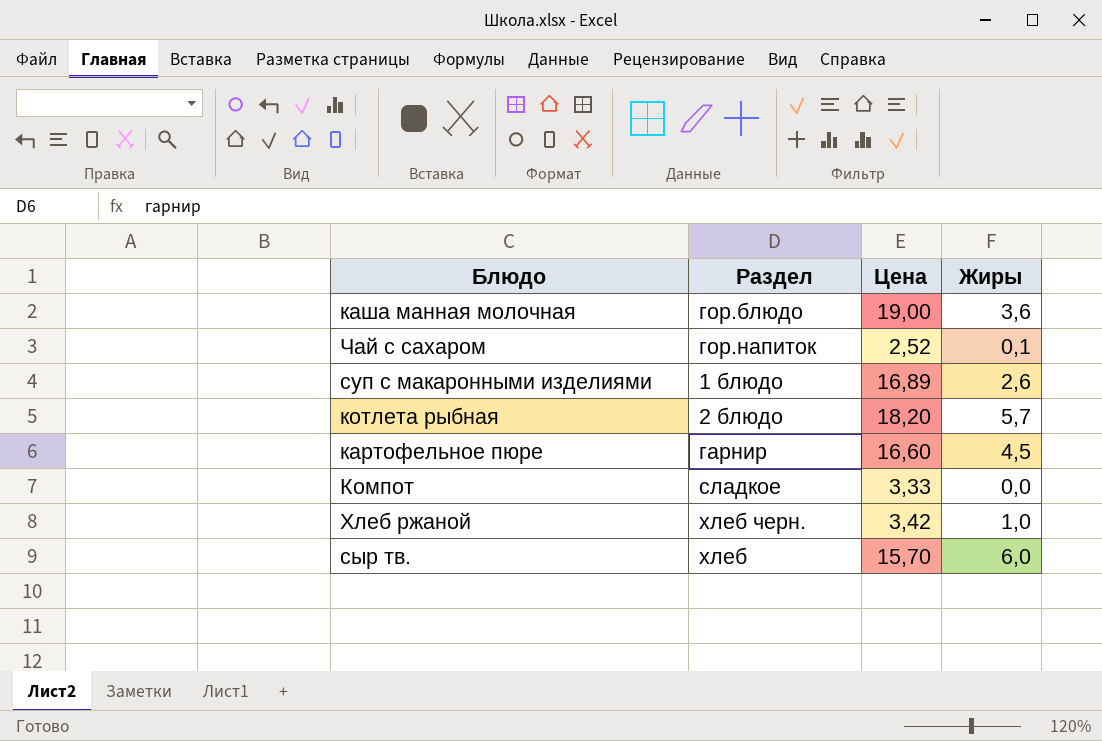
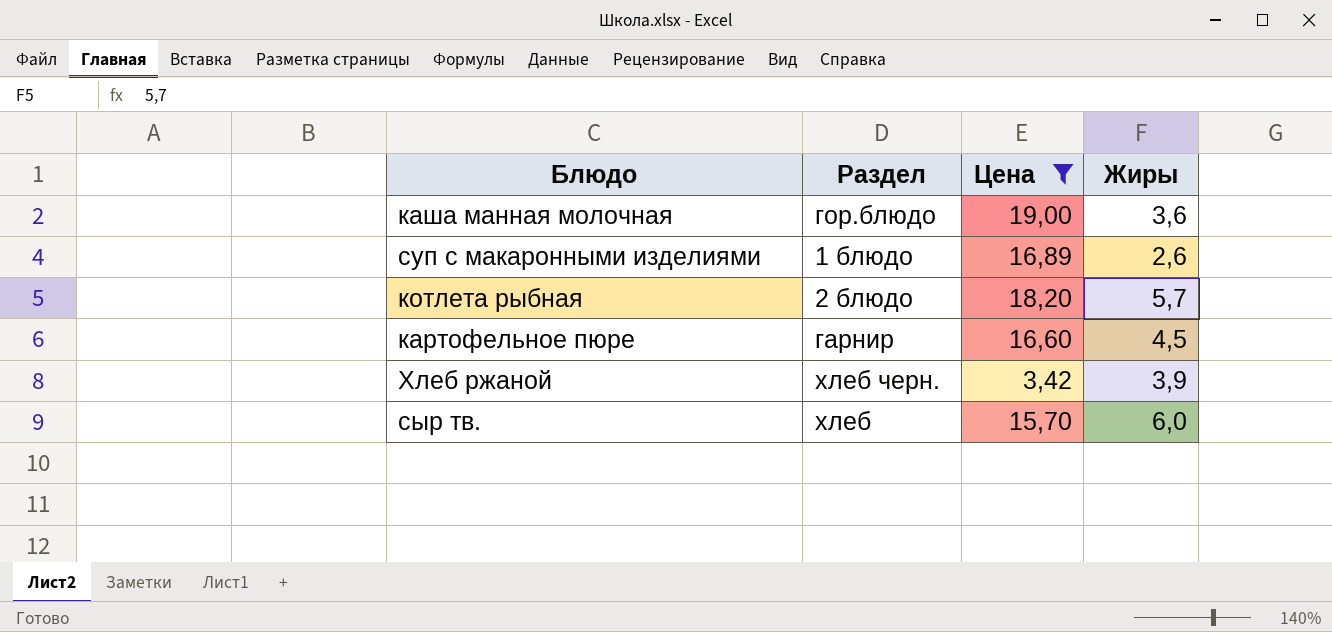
filter: none -> Цена >= 3,42
Хлеб ржаной | Жиры: 1,0 -> 3,9

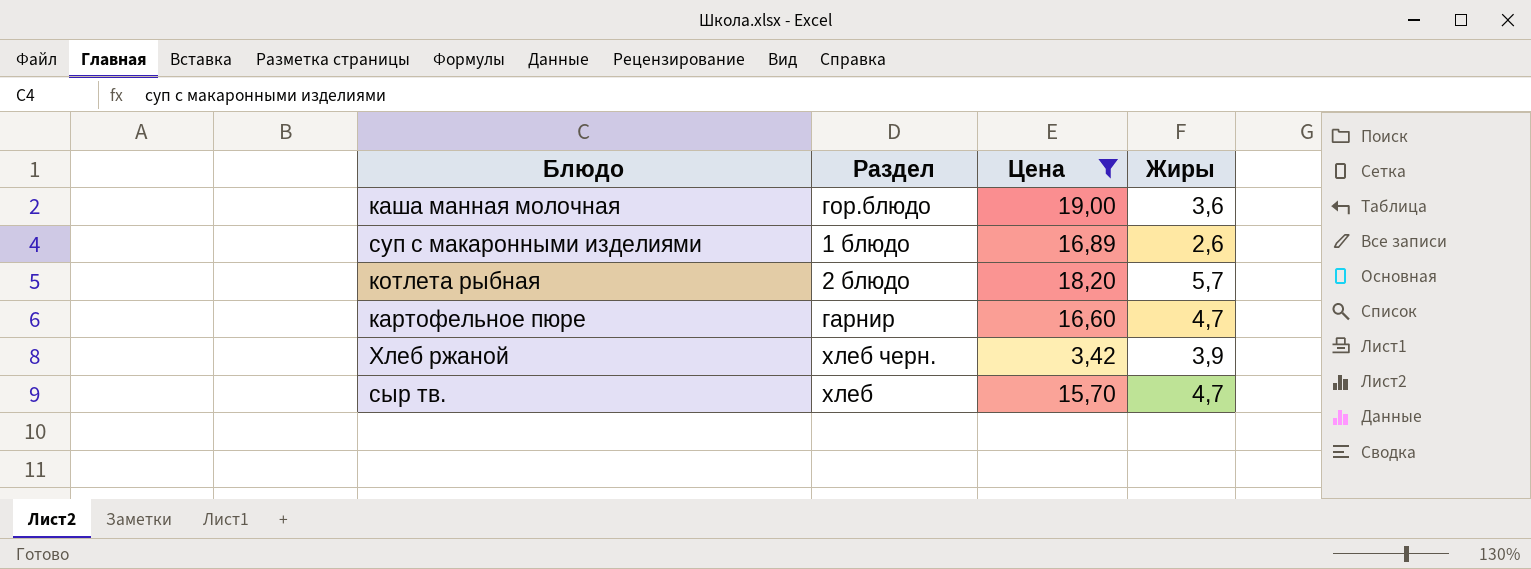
картофельное пюре | Жиры: 4,5 -> 4,7
сыр тв. | Жиры: 6,0 -> 4,7

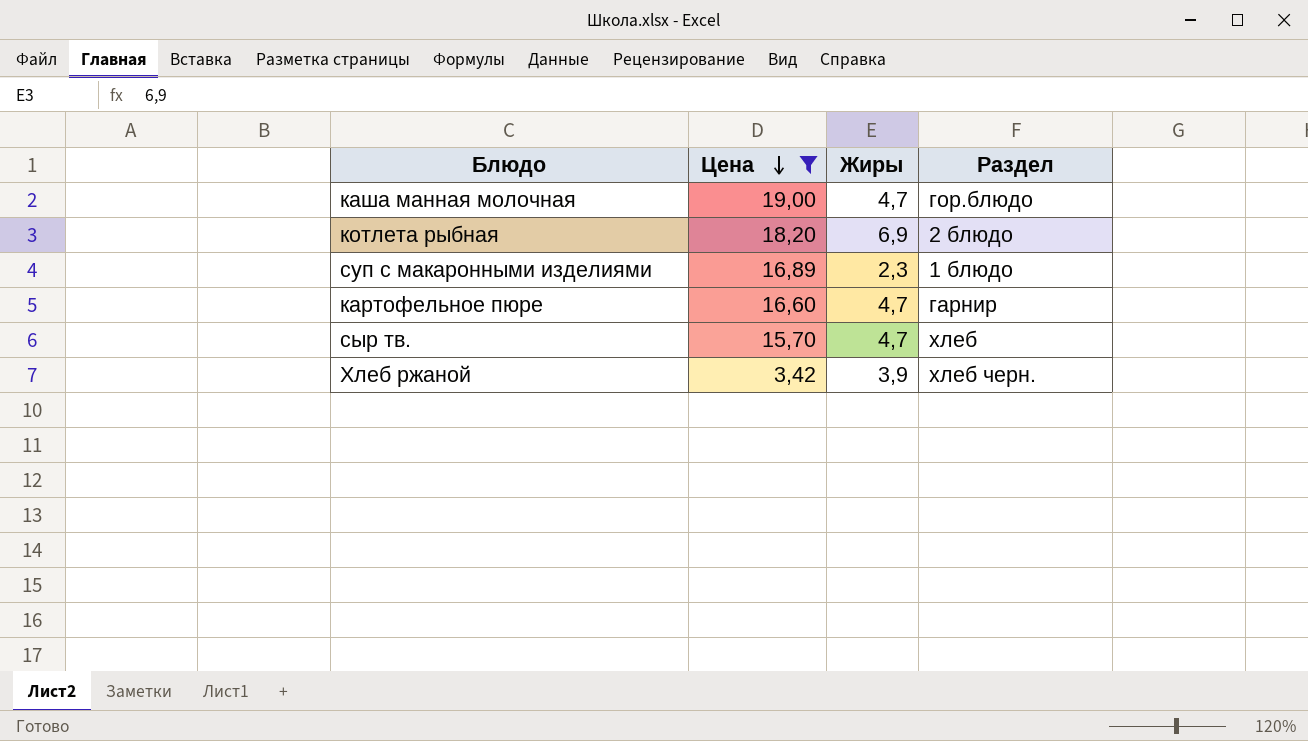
row order: none -> Цена descending
column Раздел | position: 2 -> 4
каша манная молочная | Жиры: 3,6 -> 4,7
котлета рыбная | Жиры: 5,7 -> 6,9
суп с макаронными изделиями | Жиры: 2,6 -> 2,3

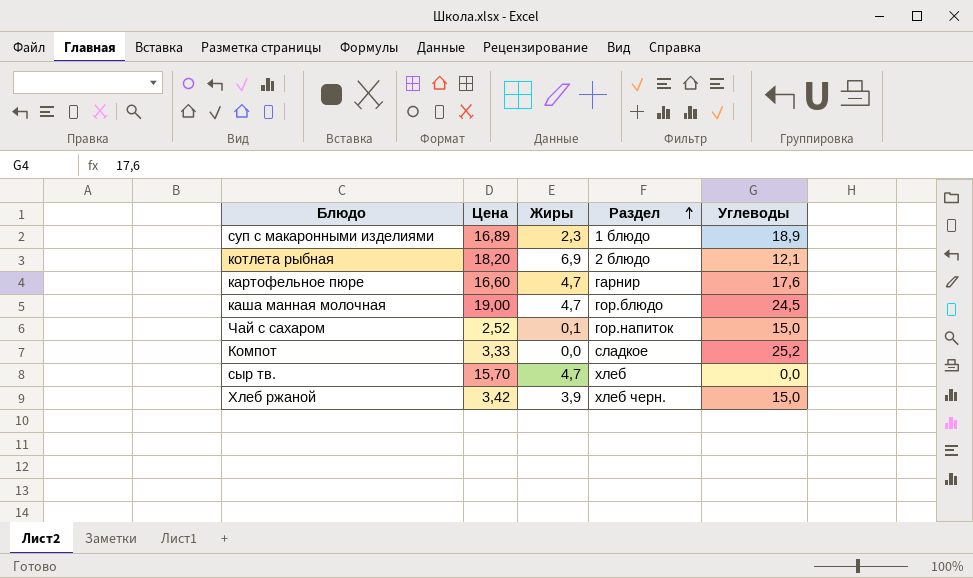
filter: Цена >= 3,42 -> none
row order: Цена descending -> Раздел ascending
column Углеводы | position: none -> 5

